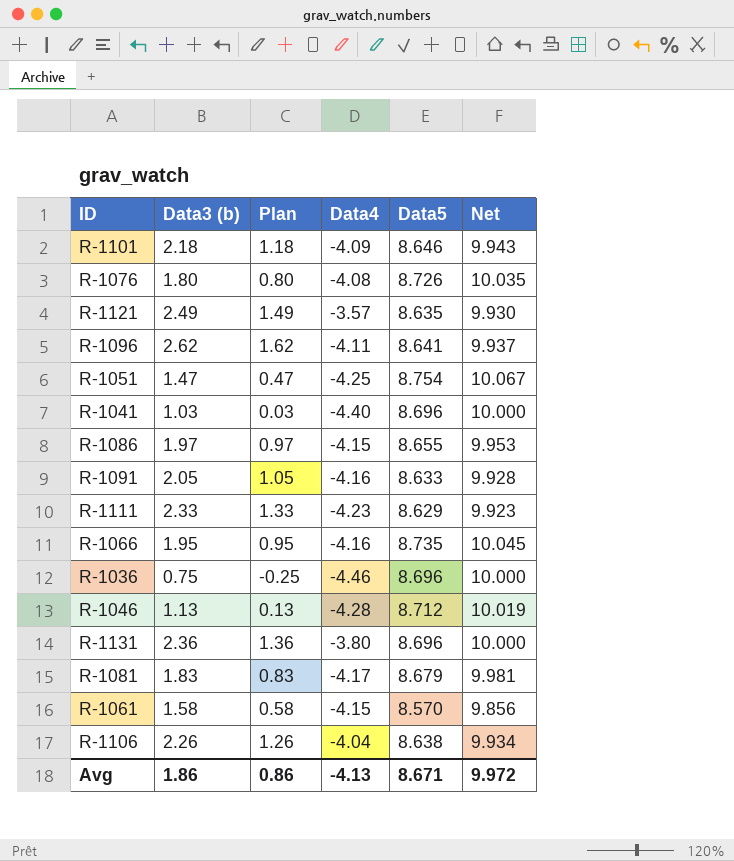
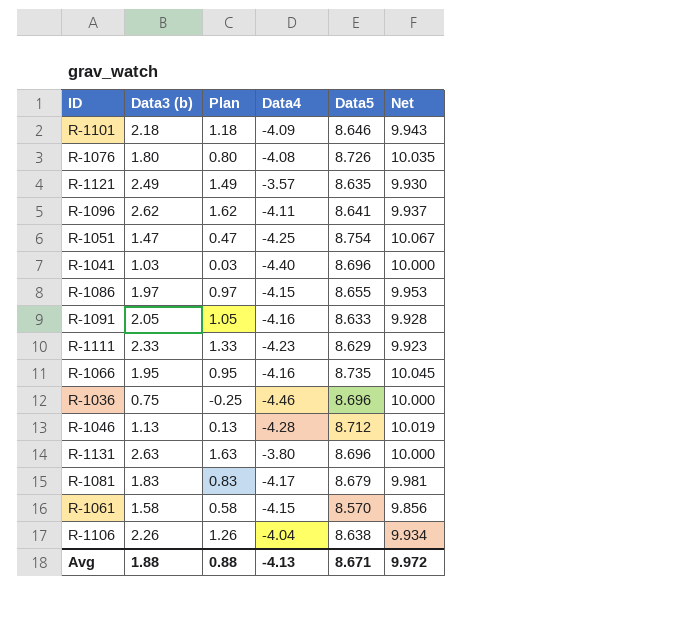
R-1131 | Data3 (b): 2.36 -> 2.63
R-1131 | Plan: 1.36 -> 1.63
Avg | Data3 (b): 1.86 -> 1.88
Avg | Plan: 0.86 -> 0.88

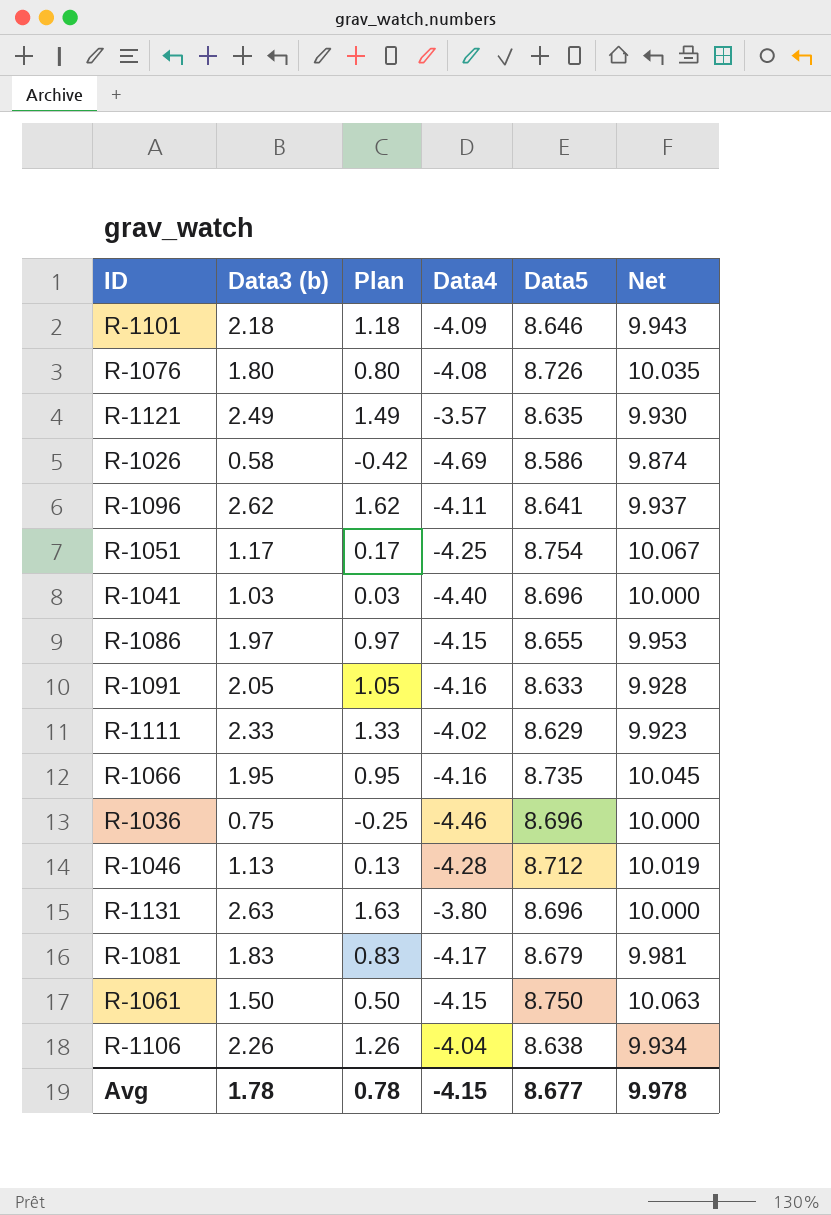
row R-1026: none -> 0.58 | -0.42 | -4.69 | 8.586 | 9.874
R-1051 | Data3 (b): 1.47 -> 1.17
R-1051 | Plan: 0.47 -> 0.17
R-1111 | Data4: -4.23 -> -4.02
R-1061 | Data3 (b): 1.58 -> 1.50
R-1061 | Plan: 0.58 -> 0.50
R-1061 | Data5: 8.570 -> 8.750
R-1061 | Net: 9.856 -> 10.063
Avg | Data3 (b): 1.88 -> 1.78
Avg | Plan: 0.88 -> 0.78
Avg | Data4: -4.13 -> -4.15
Avg | Data5: 8.671 -> 8.677
Avg | Net: 9.972 -> 9.978

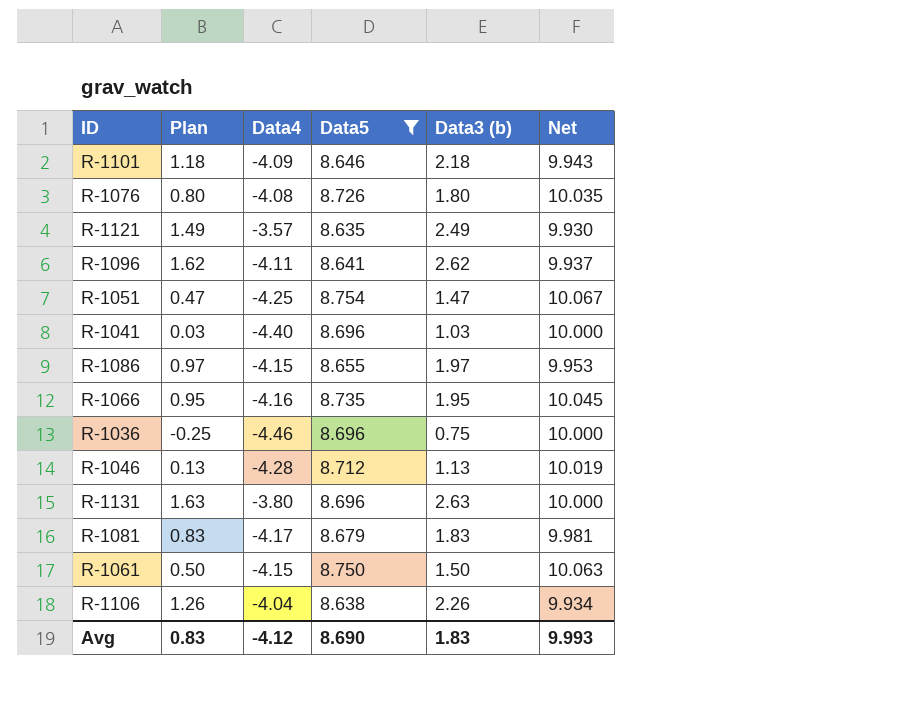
filter: none -> Data5 >= 8.635
column Data3 (b) | position: 2 -> 5
R-1051 | Plan: 0.17 -> 0.47
R-1051 | Data3 (b): 1.17 -> 1.47
Avg | Plan: 0.78 -> 0.83
Avg | Data4: -4.15 -> -4.12
Avg | Data5: 8.677 -> 8.690
Avg | Data3 (b): 1.78 -> 1.83
Avg | Net: 9.978 -> 9.993

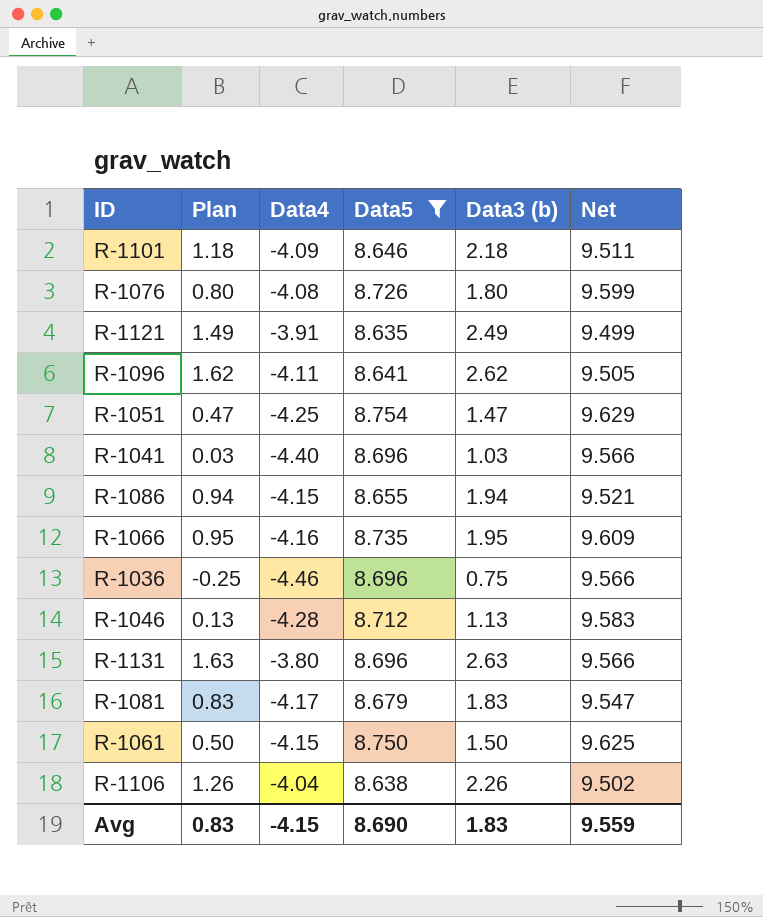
column Net | formula: [Data5] * 1.15 -> [Data5] * 1.1
R-1121 | Data4: -3.57 -> -3.91
R-1086 | Plan: 0.97 -> 0.94
R-1086 | Data3 (b): 1.97 -> 1.94
Avg | Data4: -4.12 -> -4.15
Avg | Net: 9.993 -> 9.559

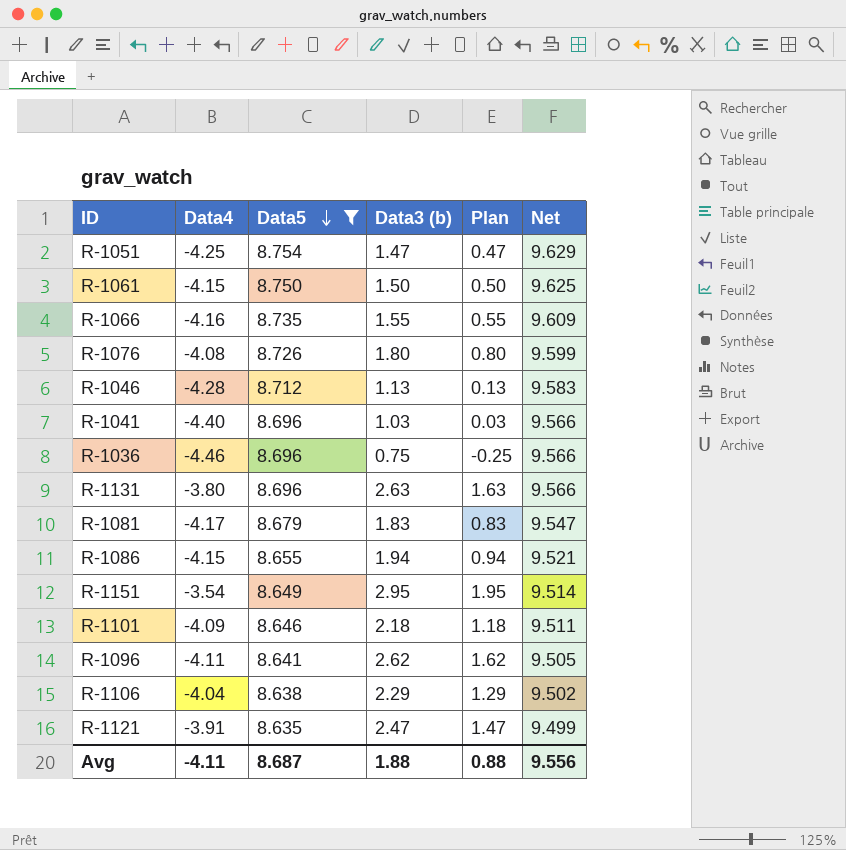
row order: none -> Data5 descending
column Plan | position: 2 -> 5
R-1066 | Data3 (b): 1.95 -> 1.55
R-1066 | Plan: 0.95 -> 0.55
row R-1151: none -> -3.54 | 8.649 | 2.95 | 1.95 | 9.514
R-1106 | Data3 (b): 2.26 -> 2.29
R-1106 | Plan: 1.26 -> 1.29
R-1121 | Data3 (b): 2.49 -> 2.47
R-1121 | Plan: 1.49 -> 1.47
Avg | Data4: -4.15 -> -4.11
Avg | Data5: 8.690 -> 8.687
Avg | Data3 (b): 1.83 -> 1.88
Avg | Plan: 0.83 -> 0.88
Avg | Net: 9.559 -> 9.556

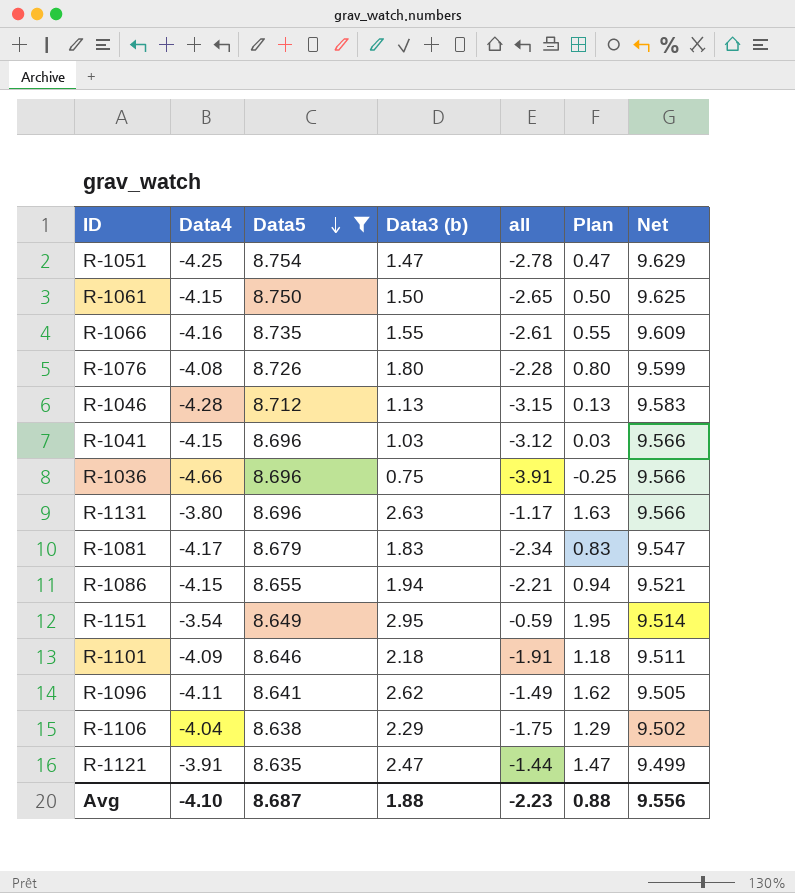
column all | formula: none -> [Data4] + [Data3 (b)]
R-1041 | Data4: -4.40 -> -4.15
R-1036 | Data4: -4.46 -> -4.66
Avg | Data4: -4.11 -> -4.10

